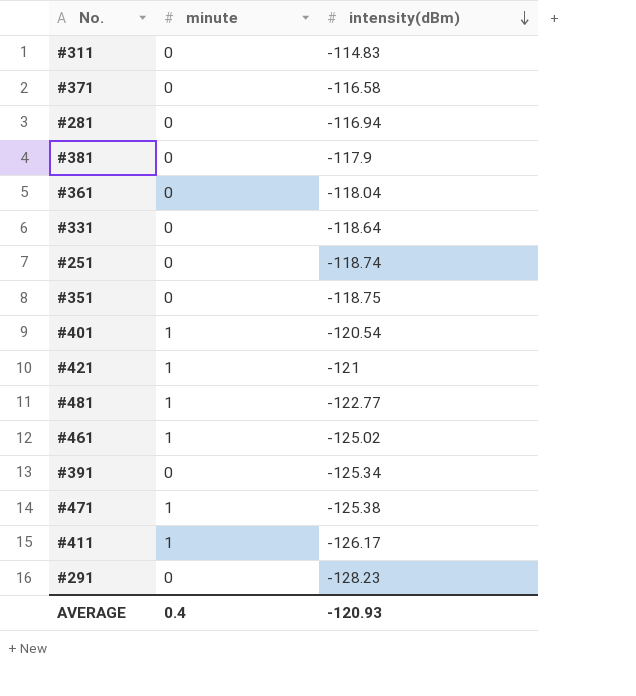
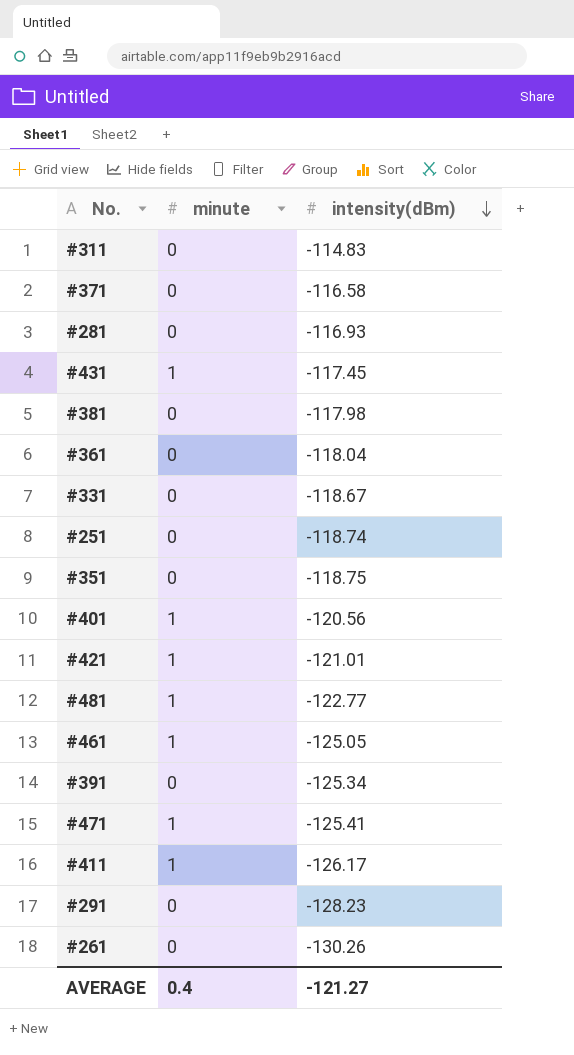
#281 | intensity(dBm): -116.94 -> -116.93
row #431: none -> 1 | -117.45
#381 | intensity(dBm): -117.9 -> -117.98
#331 | intensity(dBm): -118.64 -> -118.67
#401 | intensity(dBm): -120.54 -> -120.56
#421 | intensity(dBm): -121 -> -121.01
#461 | intensity(dBm): -125.02 -> -125.05
#471 | intensity(dBm): -125.38 -> -125.41
row #261: none -> 0 | -130.26
AVERAGE | intensity(dBm): -120.93 -> -121.27

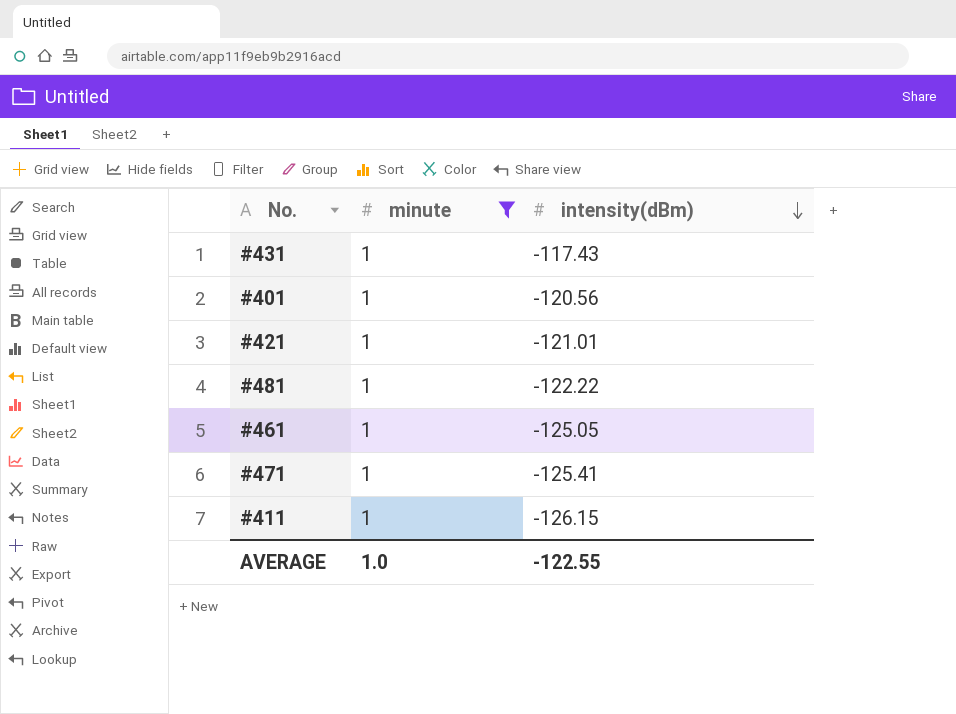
filter: none -> minute = 1
#431 | intensity(dBm): -117.45 -> -117.43
#481 | intensity(dBm): -122.77 -> -122.22
#411 | intensity(dBm): -126.17 -> -126.15
AVERAGE | minute: 0.4 -> 1.0
AVERAGE | intensity(dBm): -121.27 -> -122.55

